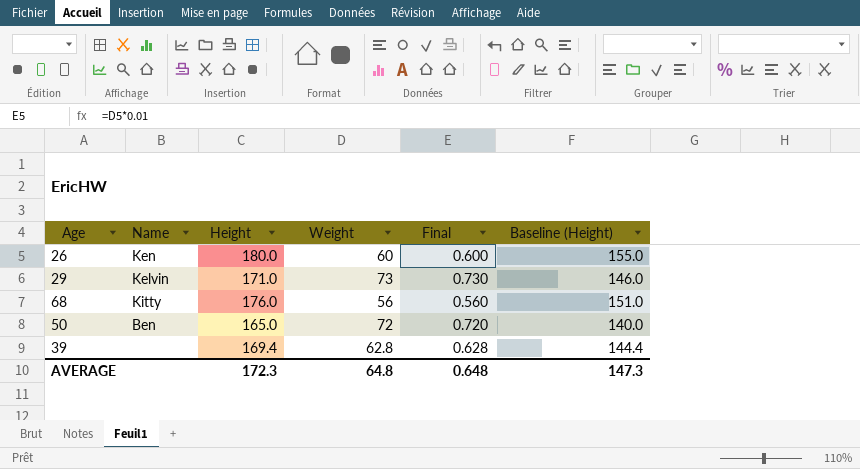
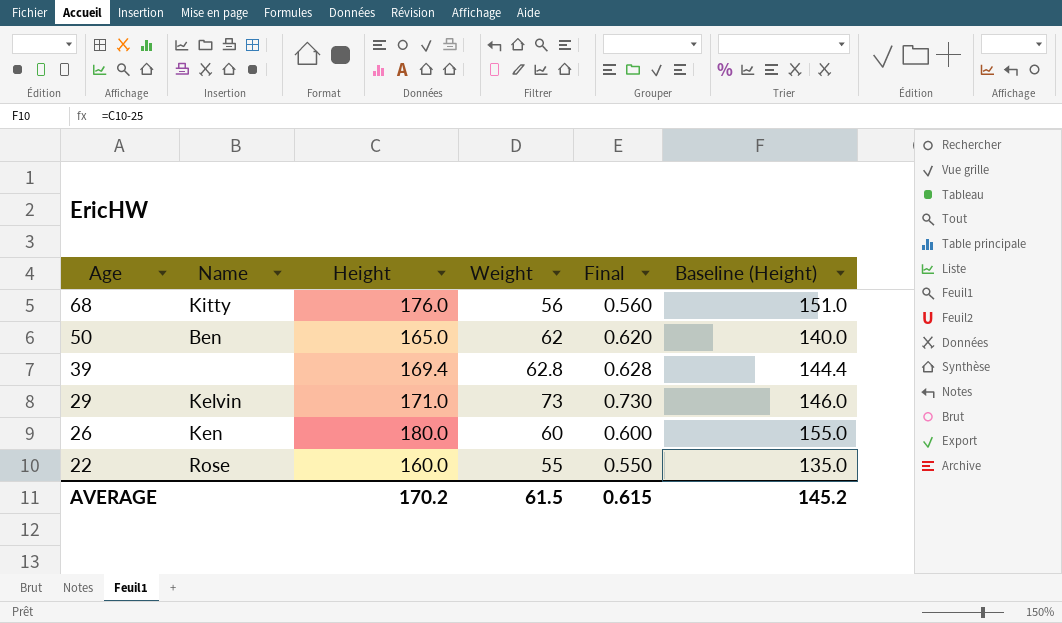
row order: none -> Age descending
50 | Weight: 72 -> 62
50 | Final: 0.720 -> 0.620
row 22: none -> Rose | 160.0 | 55 | 0.550 | 135.0
AVERAGE | Height: 172.3 -> 170.2
AVERAGE | Weight: 64.8 -> 61.5
AVERAGE | Final: 0.648 -> 0.615
AVERAGE | Baseline (Height): 147.3 -> 145.2

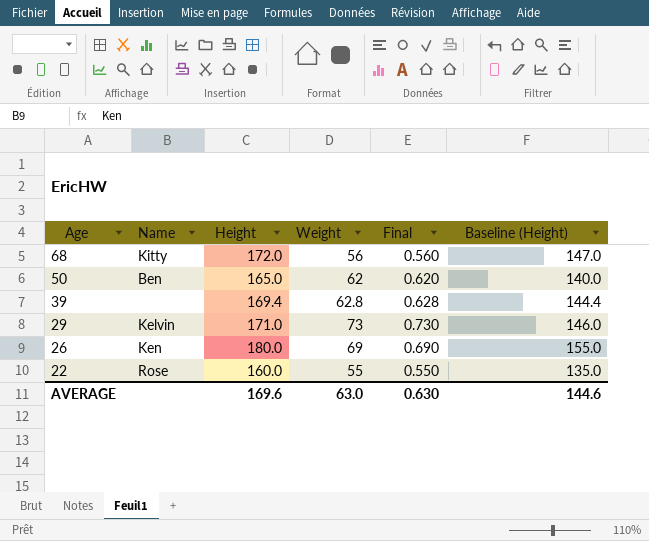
68 | Height: 176.0 -> 172.0
68 | Baseline (Height): 151.0 -> 147.0
26 | Weight: 60 -> 69
26 | Final: 0.600 -> 0.690
AVERAGE | Height: 170.2 -> 169.6
AVERAGE | Weight: 61.5 -> 63.0
AVERAGE | Final: 0.615 -> 0.630
AVERAGE | Baseline (Height): 145.2 -> 144.6

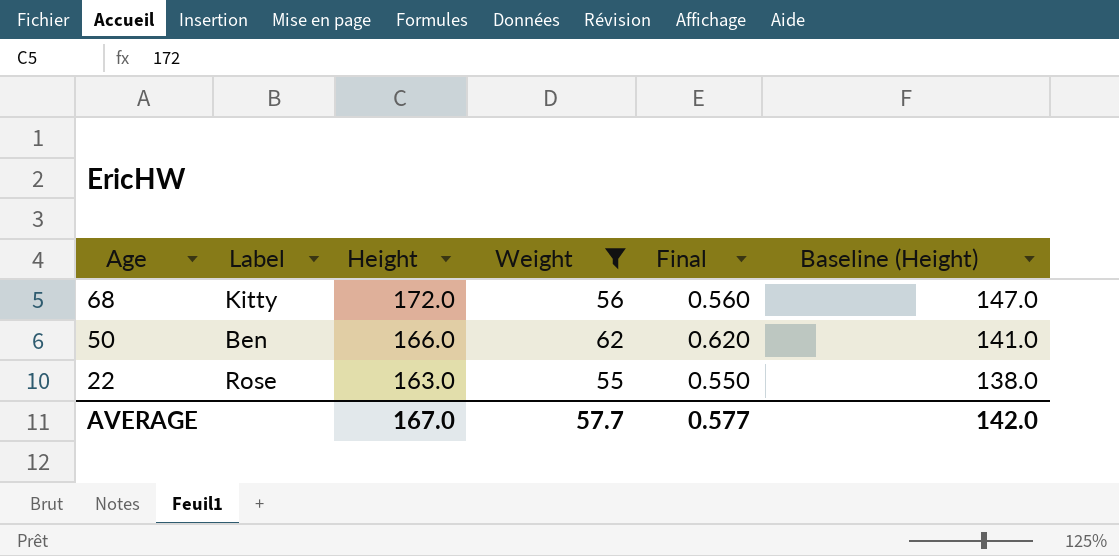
filter: none -> Weight <= 62
column name: Name -> Label
50 | Height: 165.0 -> 166.0
50 | Baseline (Height): 140.0 -> 141.0
22 | Height: 160.0 -> 163.0
22 | Baseline (Height): 135.0 -> 138.0
AVERAGE | Height: 169.6 -> 167.0
AVERAGE | Weight: 63.0 -> 57.7
AVERAGE | Final: 0.630 -> 0.577
AVERAGE | Baseline (Height): 144.6 -> 142.0

